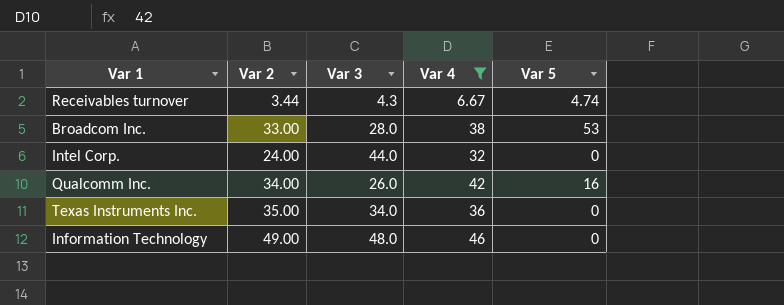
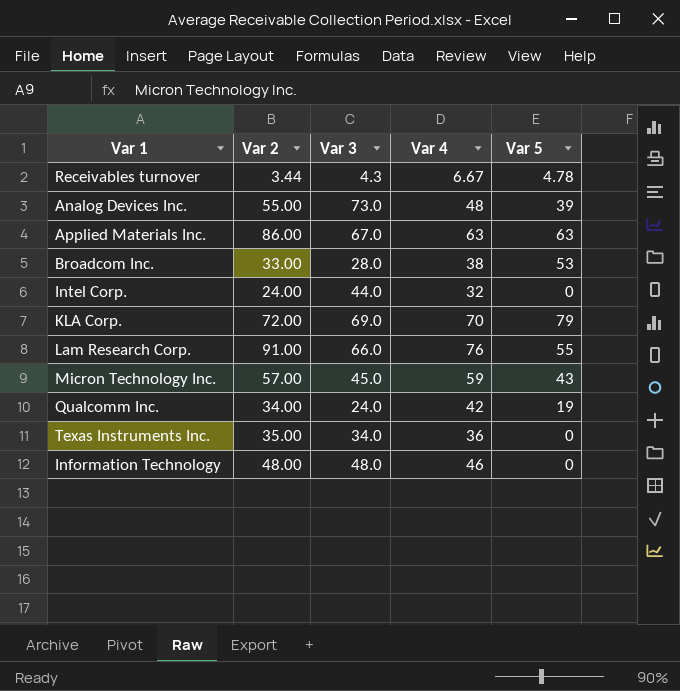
filter: Var 4 <= 46 -> none
Receivables turnover | Var 5: 4.74 -> 4.78
Qualcomm Inc. | Var 3: 26.0 -> 24.0
Qualcomm Inc. | Var 5: 16 -> 19
Information Technology | Var 2: 49.00 -> 48.00

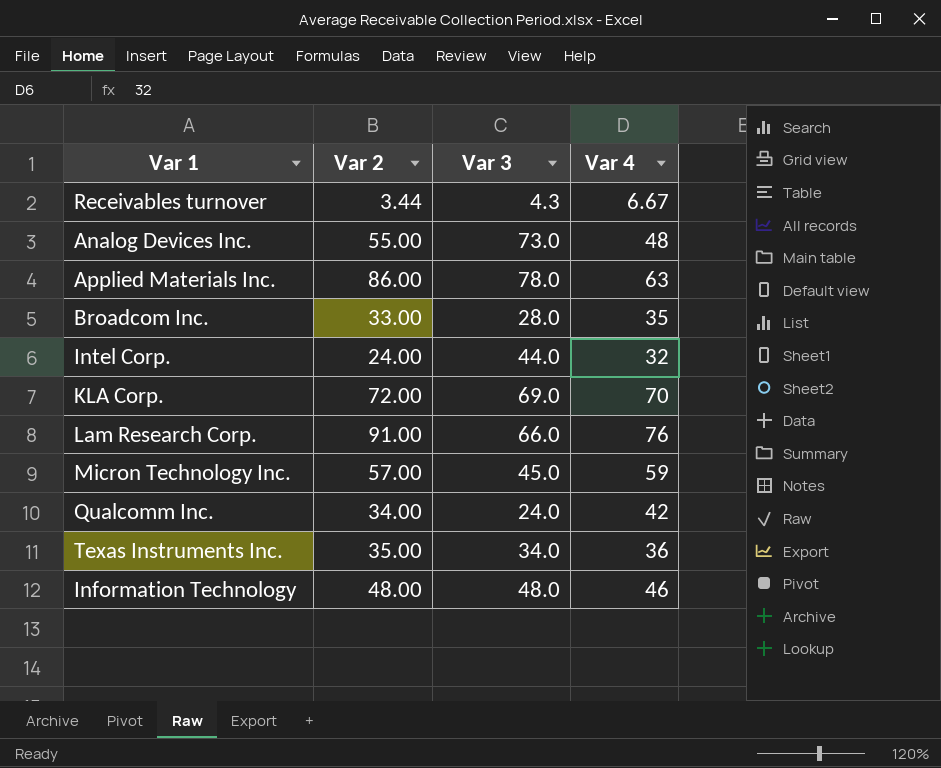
column Var 5 | position: 5 -> none
Applied Materials Inc. | Var 3: 67.0 -> 78.0
Broadcom Inc. | Var 4: 38 -> 35

